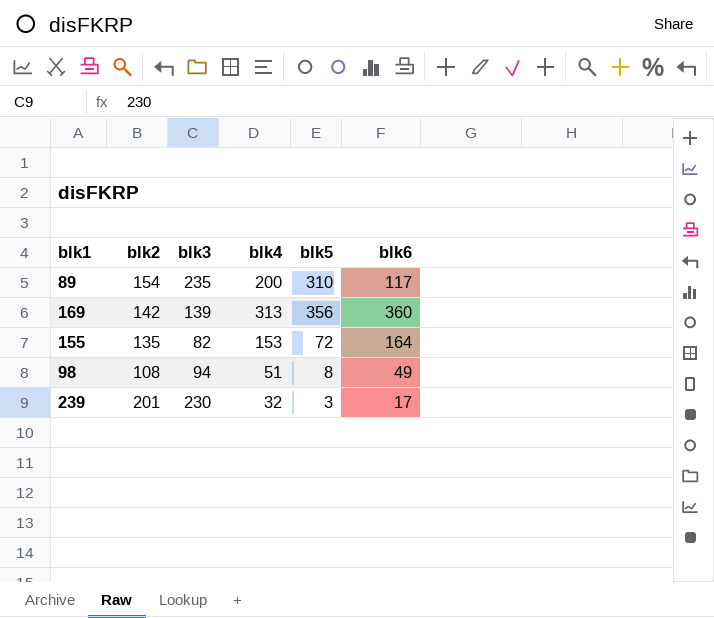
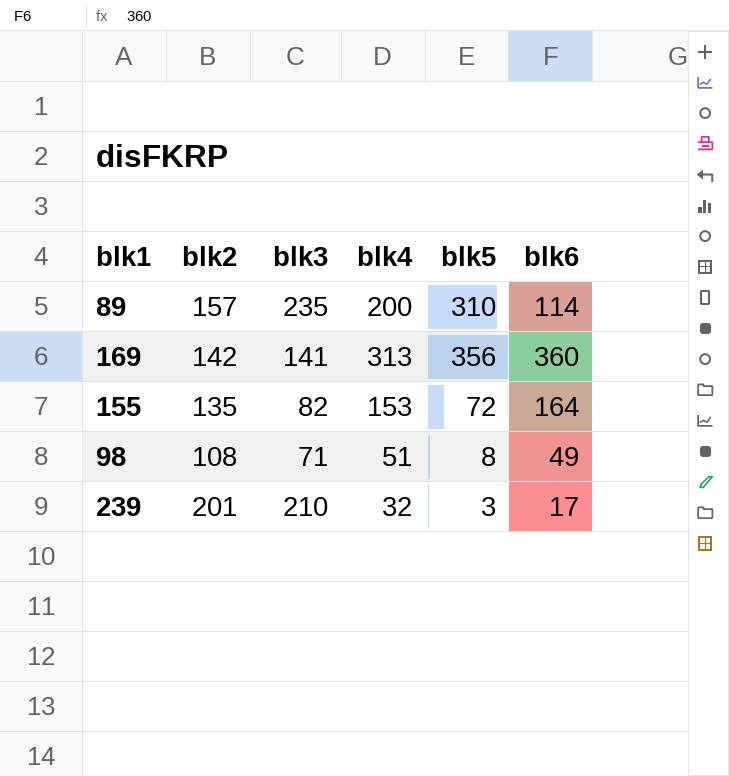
89 | blk2: 154 -> 157
89 | blk6: 117 -> 114
169 | blk3: 139 -> 141
98 | blk3: 94 -> 71
239 | blk3: 230 -> 210

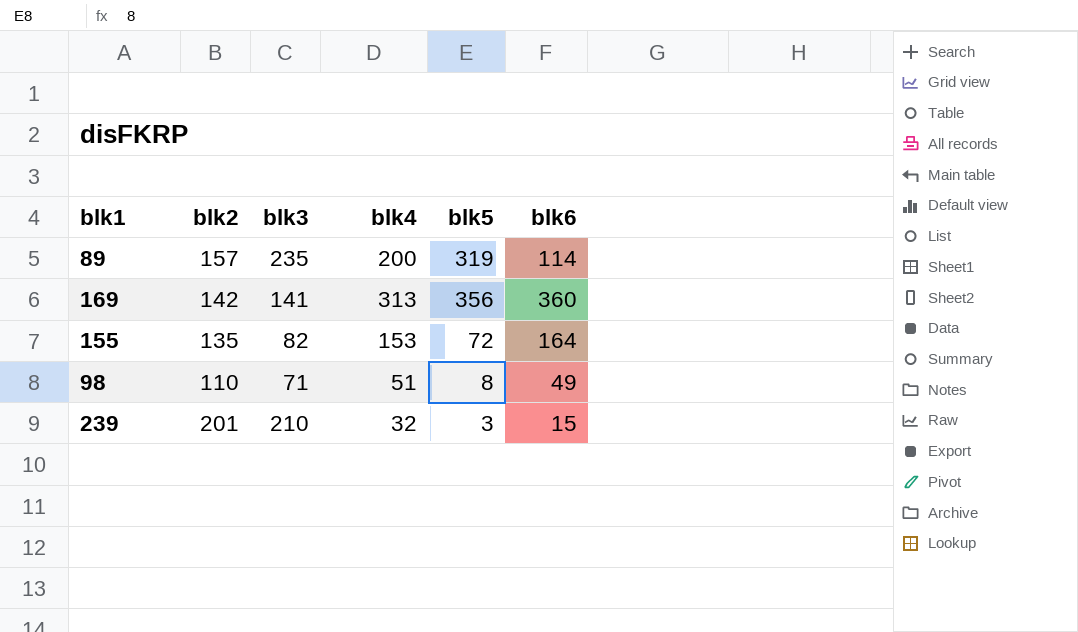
89 | blk5: 310 -> 319
98 | blk2: 108 -> 110
239 | blk6: 17 -> 15

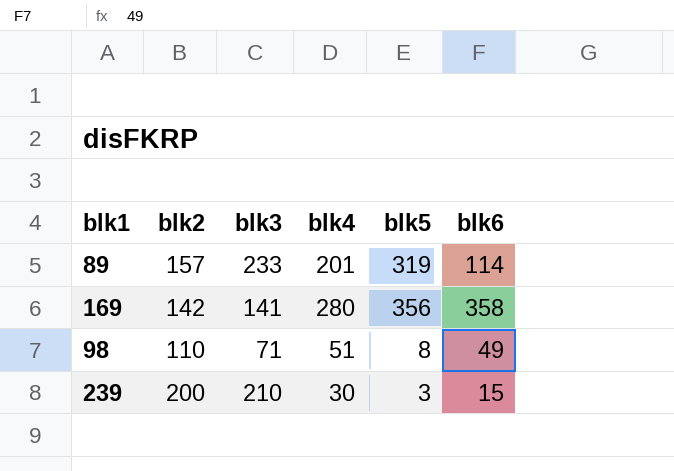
row 155: 135 | 82 | 153 | 72 | 164 -> none
89 | blk3: 235 -> 233
89 | blk4: 200 -> 201
169 | blk4: 313 -> 280
169 | blk6: 360 -> 358
239 | blk2: 201 -> 200
239 | blk4: 32 -> 30

